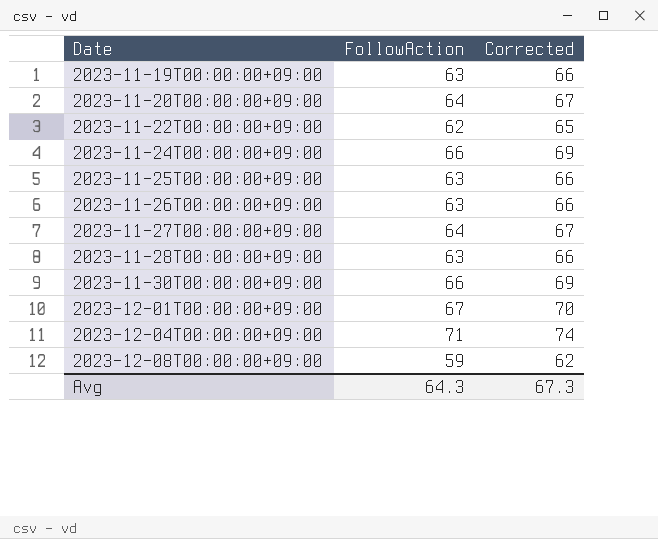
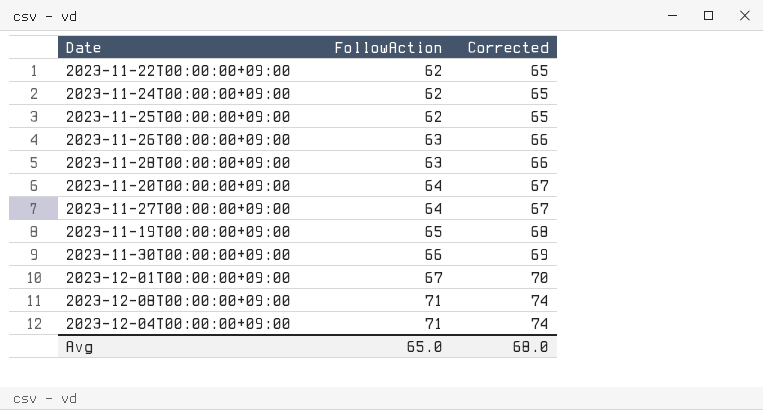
row order: Date ascending -> FollowAction ascending
2023-11-24T00:00:00+09:00 | FollowAction: 66 -> 62
2023-11-24T00:00:00+09:00 | Corrected: 69 -> 65
2023-11-25T00:00:00+09:00 | FollowAction: 63 -> 62
2023-11-25T00:00:00+09:00 | Corrected: 66 -> 65
2023-11-19T00:00:00+09:00 | FollowAction: 63 -> 65
2023-11-19T00:00:00+09:00 | Corrected: 66 -> 68
2023-12-08T00:00:00+09:00 | FollowAction: 59 -> 71
2023-12-08T00:00:00+09:00 | Corrected: 62 -> 74
Avg | FollowAction: 64.3 -> 65.0
Avg | Corrected: 67.3 -> 68.0

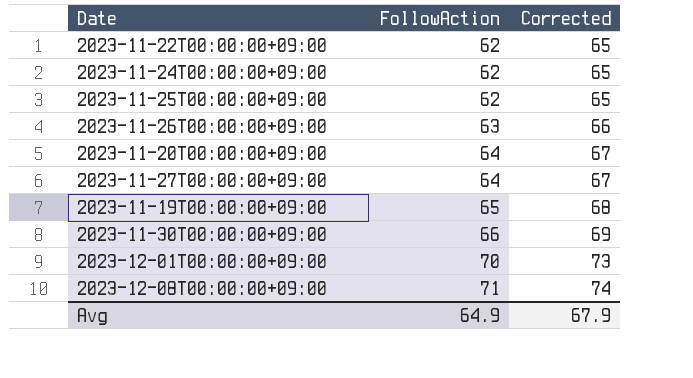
row 2023-11-28T00:00:00+09:00: 63 | 66 -> none
row 2023-12-04T00:00:00+09:00: 71 | 74 -> none
2023-12-01T00:00:00+09:00 | FollowAction: 67 -> 70
2023-12-01T00:00:00+09:00 | Corrected: 70 -> 73
Avg | FollowAction: 65.0 -> 64.9
Avg | Corrected: 68.0 -> 67.9

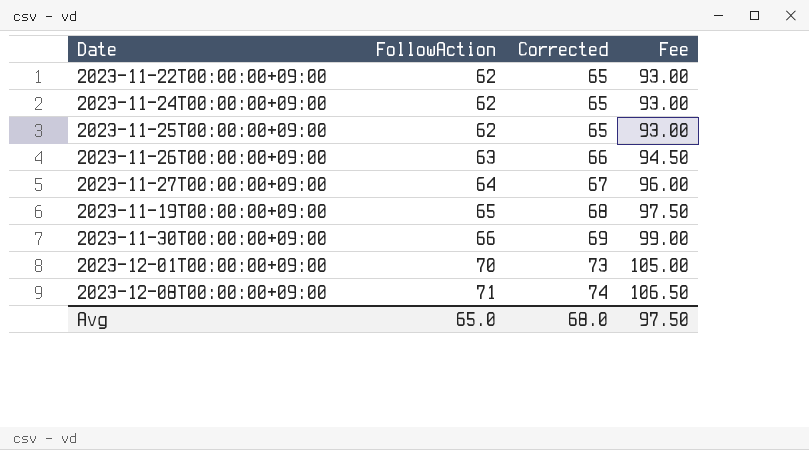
column Fee | formula: none -> [FollowAction] * 1.5
row 2023-11-20T00:00:00+09:00: 64 | 67 -> none
Avg | FollowAction: 64.9 -> 65.0
Avg | Corrected: 67.9 -> 68.0

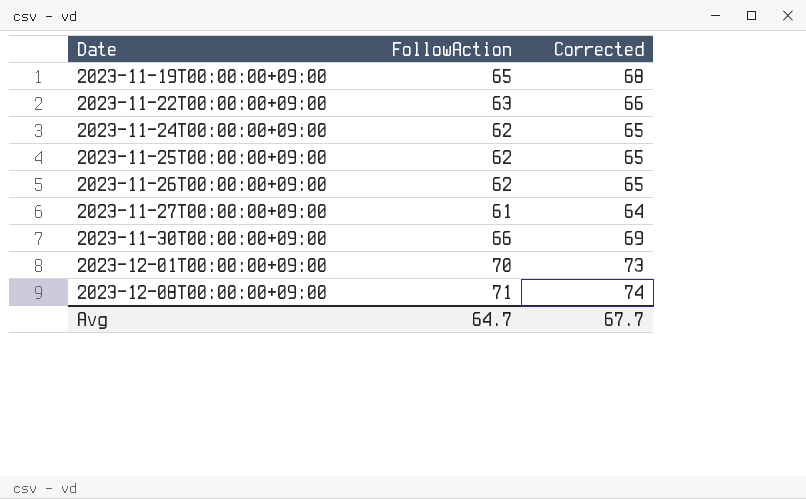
row order: FollowAction ascending -> Date ascending
column Fee | formula: [FollowAction] * 1.5 -> none
2023-11-22T00:00:00+09:00 | FollowAction: 62 -> 63
2023-11-22T00:00:00+09:00 | Corrected: 65 -> 66
2023-11-26T00:00:00+09:00 | FollowAction: 63 -> 62
2023-11-26T00:00:00+09:00 | Corrected: 66 -> 65
2023-11-27T00:00:00+09:00 | FollowAction: 64 -> 61
2023-11-27T00:00:00+09:00 | Corrected: 67 -> 64
Avg | FollowAction: 65.0 -> 64.7
Avg | Corrected: 68.0 -> 67.7

